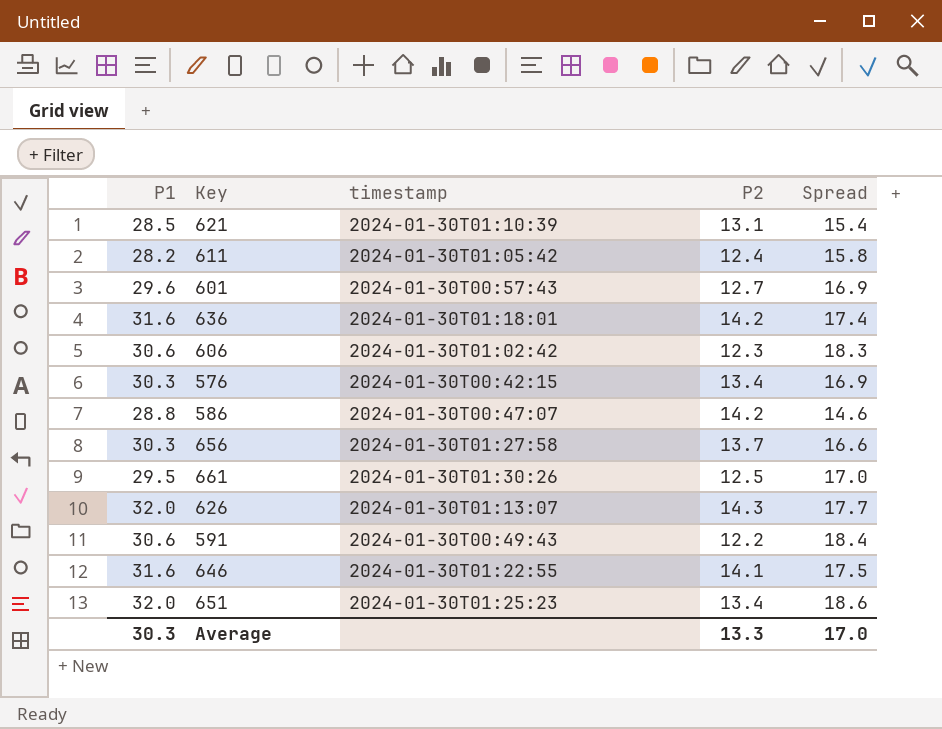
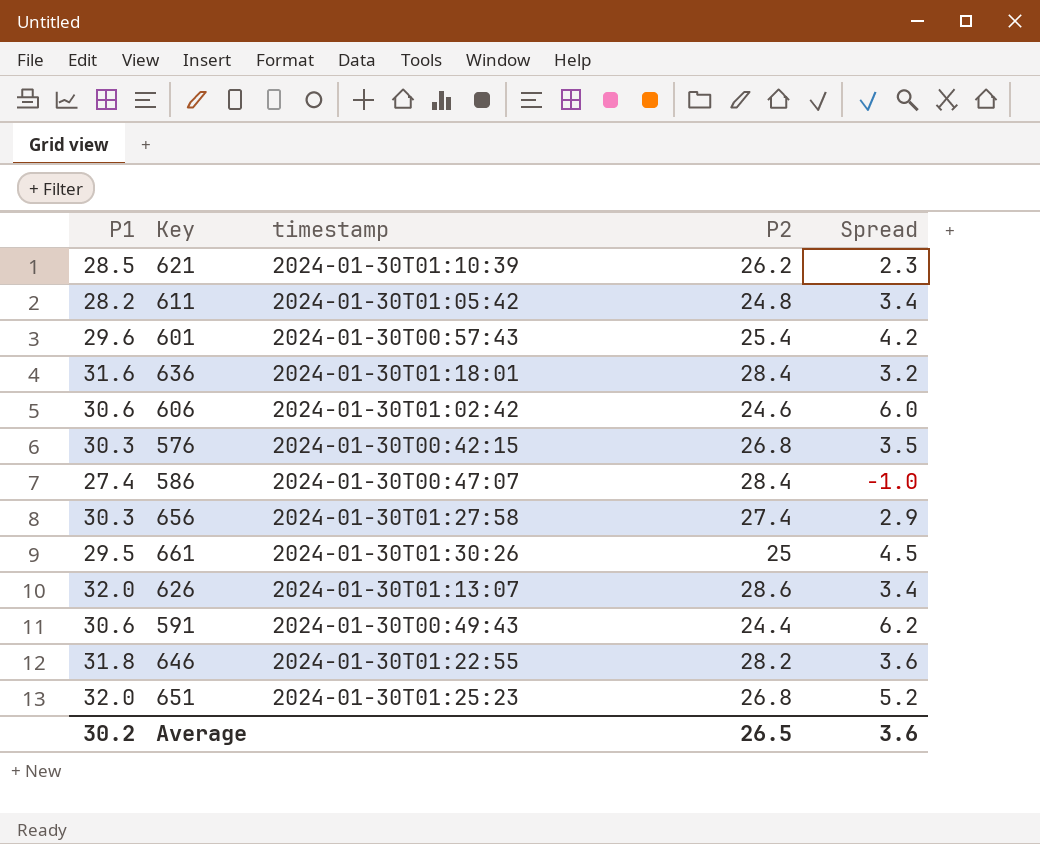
621 | P2: 13.1 -> 26.2
621 | Spread: 15.4 -> 2.3
611 | P2: 12.4 -> 24.8
611 | Spread: 15.8 -> 3.4
601 | P2: 12.7 -> 25.4
601 | Spread: 16.9 -> 4.2
636 | P2: 14.2 -> 28.4
636 | Spread: 17.4 -> 3.2
606 | P2: 12.3 -> 24.6
606 | Spread: 18.3 -> 6.0
576 | P2: 13.4 -> 26.8
576 | Spread: 16.9 -> 3.5
586 | P1: 28.8 -> 27.4
586 | P2: 14.2 -> 28.4
586 | Spread: 14.6 -> -1.0
656 | P2: 13.7 -> 27.4
656 | Spread: 16.6 -> 2.9
661 | P2: 12.5 -> 25
661 | Spread: 17.0 -> 4.5
626 | P2: 14.3 -> 28.6
626 | Spread: 17.7 -> 3.4
591 | P2: 12.2 -> 24.4
591 | Spread: 18.4 -> 6.2
646 | P1: 31.6 -> 31.8
646 | P2: 14.1 -> 28.2
646 | Spread: 17.5 -> 3.6
651 | P2: 13.4 -> 26.8
651 | Spread: 18.6 -> 5.2
Average | P1: 30.3 -> 30.2
Average | P2: 13.3 -> 26.5
Average | Spread: 17.0 -> 3.6

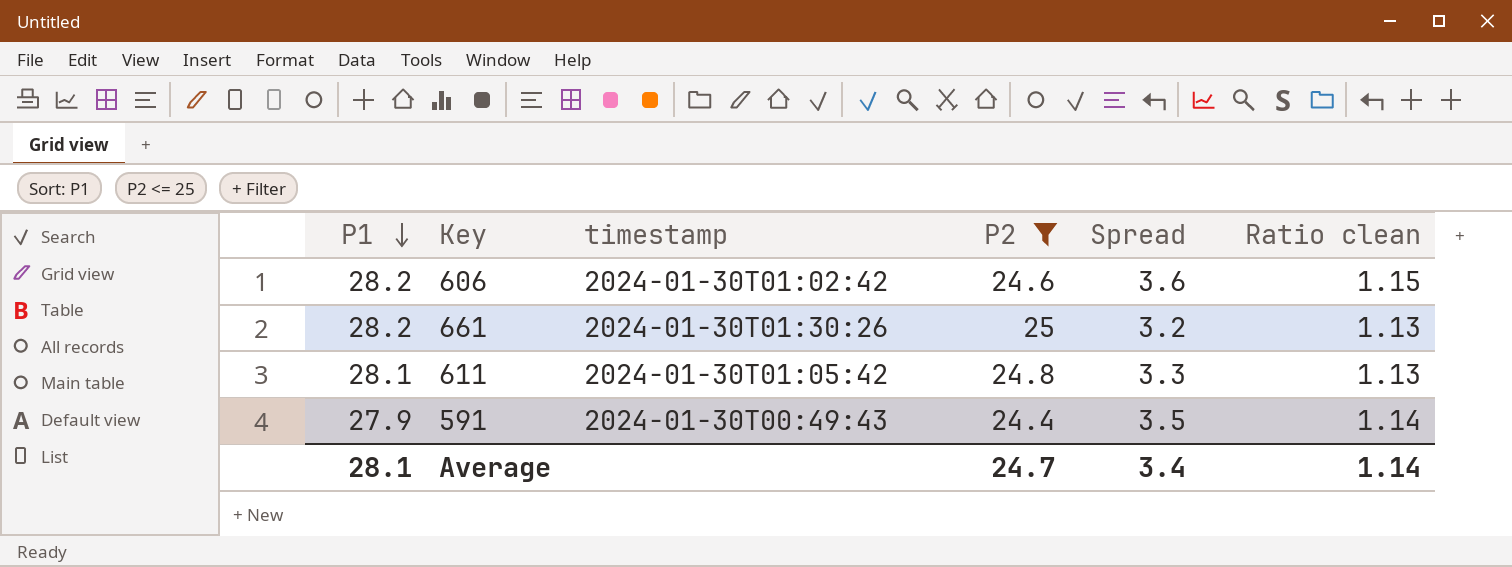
filter: none -> P2 <= 25
row order: none -> P1 descending
column Ratio clean | formula: none -> [P1] / [P2]
606 | P1: 30.6 -> 28.2
606 | Spread: 6.0 -> 3.6
661 | P1: 29.5 -> 28.2
661 | Spread: 4.5 -> 3.2
611 | P1: 28.2 -> 28.1
611 | Spread: 3.4 -> 3.3
591 | P1: 30.6 -> 27.9
591 | Spread: 6.2 -> 3.5
Average | P1: 30.2 -> 28.1
Average | P2: 26.5 -> 24.7
Average | Spread: 3.6 -> 3.4

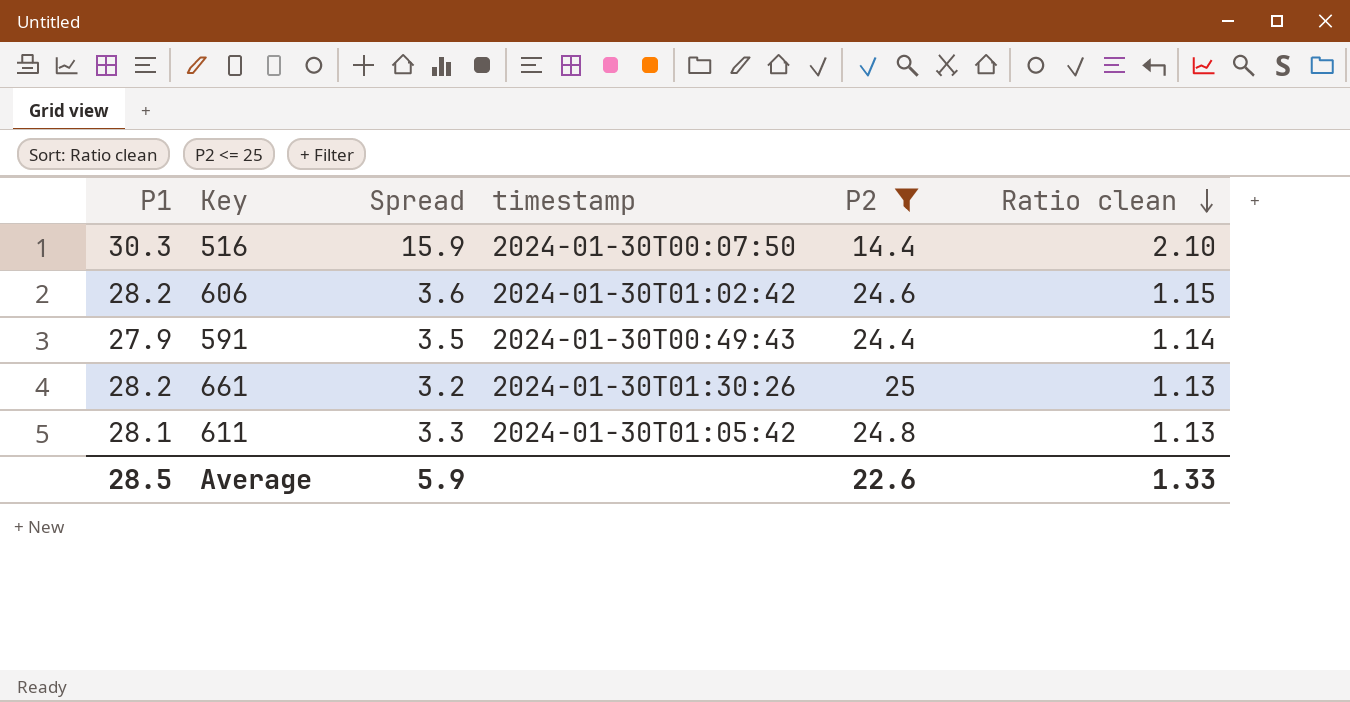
row order: P1 descending -> Ratio clean descending
column Spread | position: 5 -> 3
row 516: none -> 30.3 | 15.9 | 2024-01-30T00:07:50 | 14.4 | 2.10
Average | P1: 28.1 -> 28.5
Average | Spread: 3.4 -> 5.9
Average | P2: 24.7 -> 22.6
Average | Ratio clean: 1.14 -> 1.33

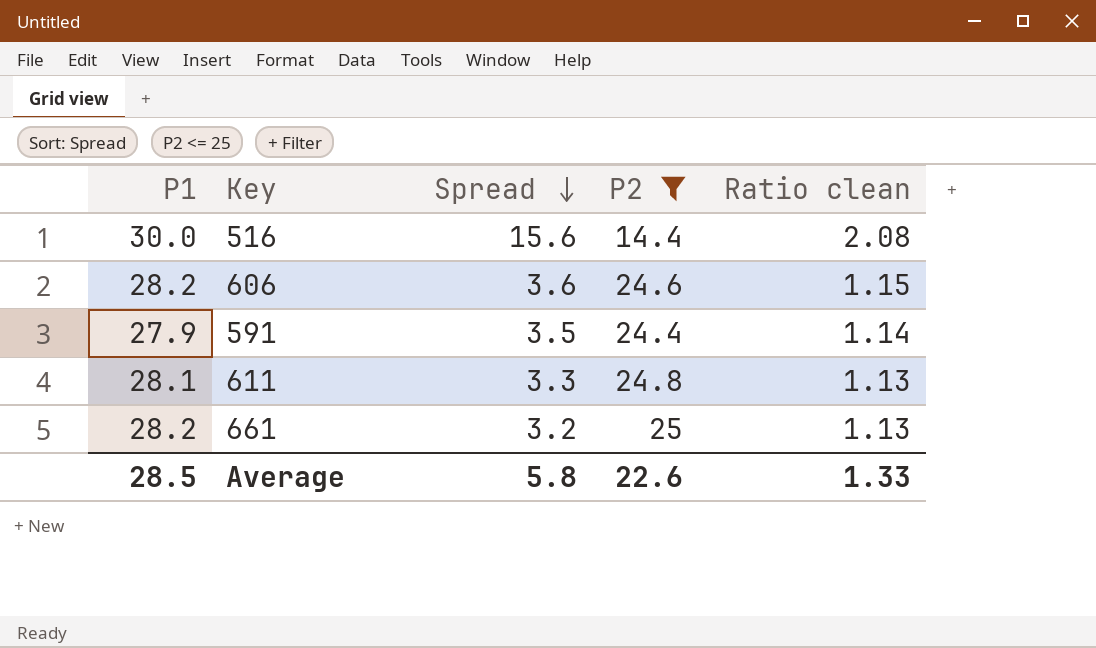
row order: Ratio clean descending -> Spread descending
column timestamp | position: 4 -> none
516 | P1: 30.3 -> 30.0
516 | Spread: 15.9 -> 15.6
516 | Ratio clean: 2.10 -> 2.08
Average | Spread: 5.9 -> 5.8

